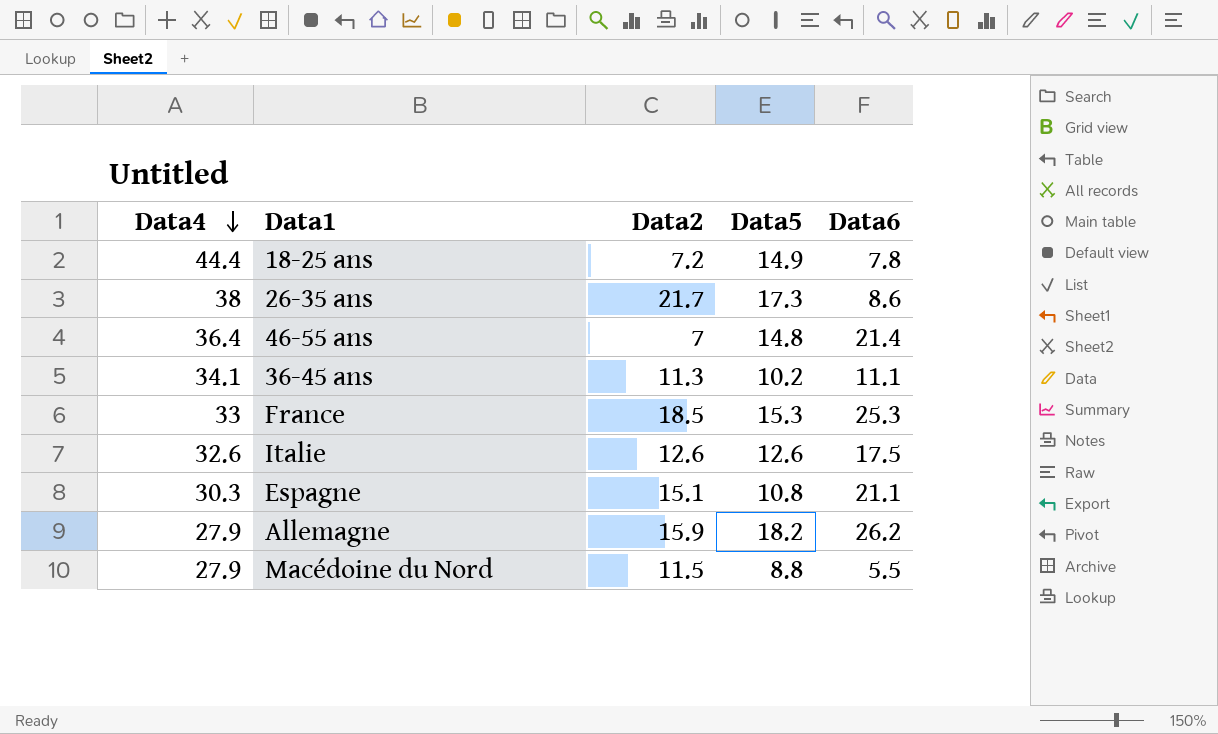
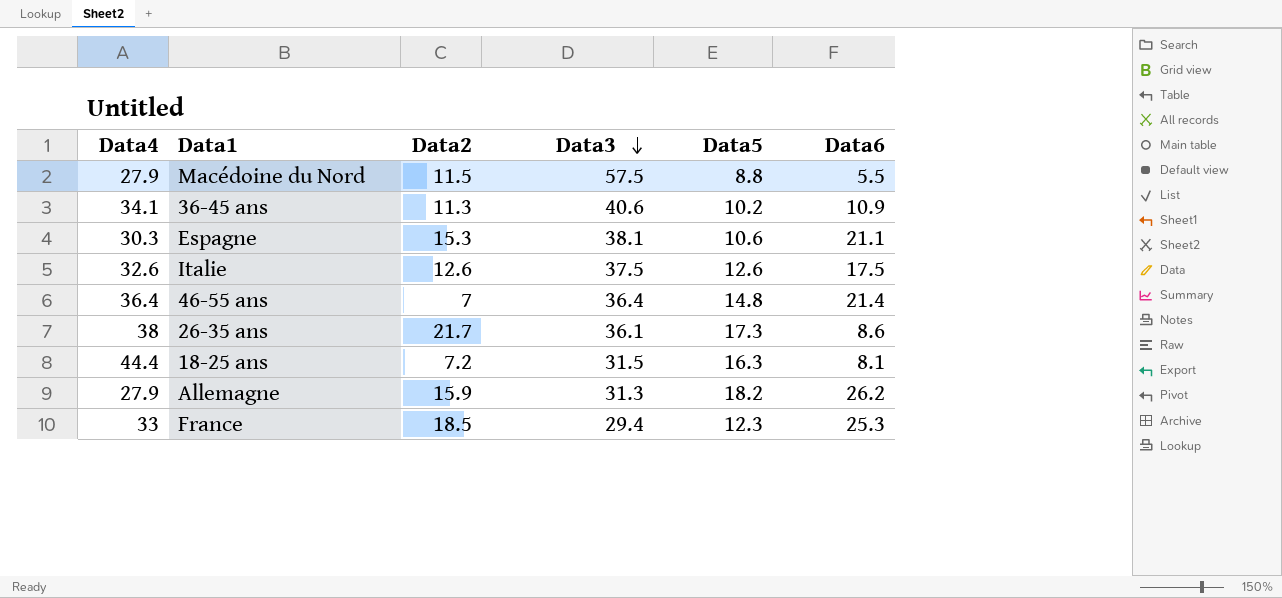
row order: Data4 descending -> Data3 descending
column Data3 | position: none -> 4
36-45 ans | Data6: 11.1 -> 10.9
Espagne | Data2: 15.1 -> 15.3
Espagne | Data5: 10.8 -> 10.6
18-25 ans | Data5: 14.9 -> 16.3
18-25 ans | Data6: 7.8 -> 8.1
France | Data5: 15.3 -> 12.3

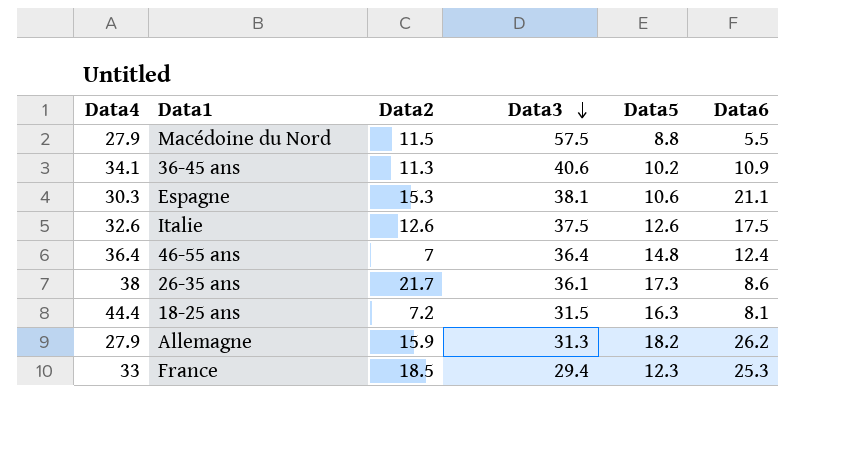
46-55 ans | Data6: 21.4 -> 12.4

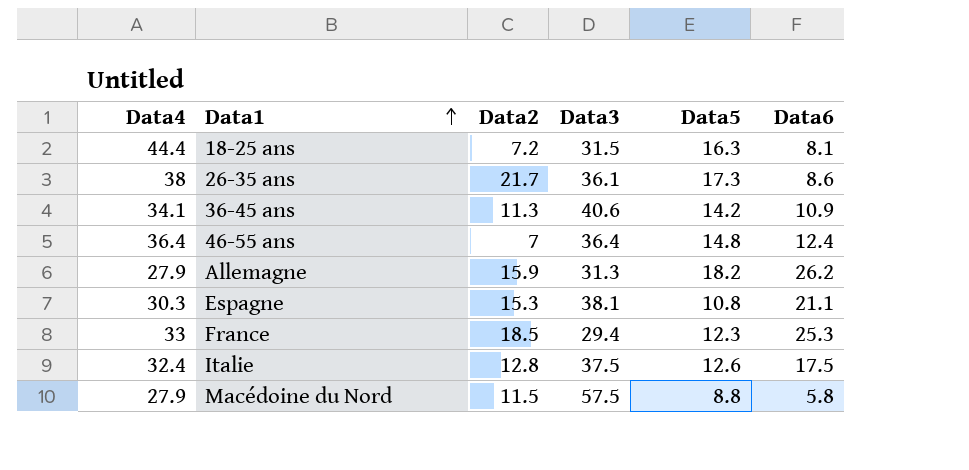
row order: Data3 descending -> Data1 ascending
36-45 ans | Data5: 10.2 -> 14.2
Espagne | Data5: 10.6 -> 10.8
Italie | Data4: 32.6 -> 32.4
Italie | Data2: 12.6 -> 12.8
Macédoine du Nord | Data6: 5.5 -> 5.8

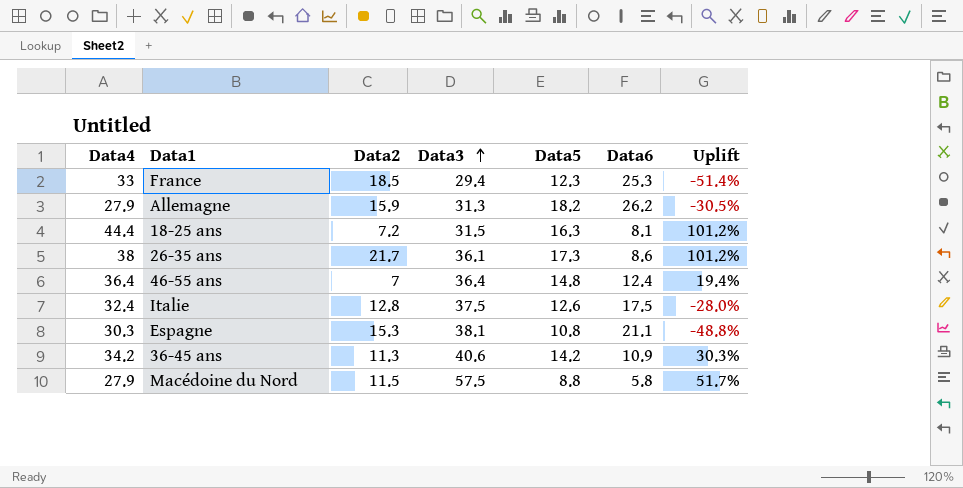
row order: Data1 ascending -> Data3 ascending
column Uplift | formula: none -> ([Data5] - [Data6]) / [Data6]
36-45 ans | Data4: 34.1 -> 34.2

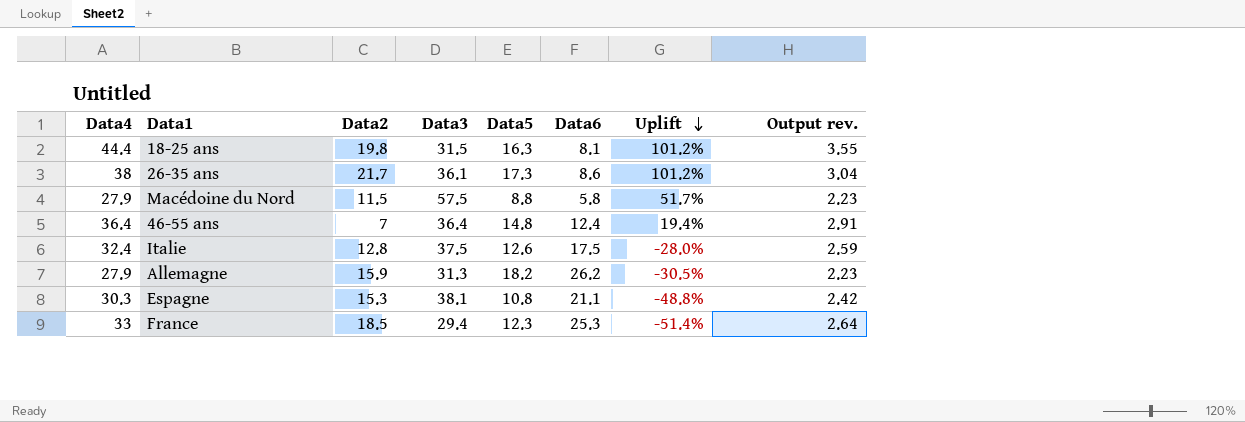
row order: Data3 ascending -> Uplift descending
column Output rev. | formula: none -> [Data4] * 0.08
row 36-45 ans: 34.2 | 11.3 | 40.6 | 14.2 | 10.9 | 30.3% -> none
18-25 ans | Data2: 7.2 -> 19.8

